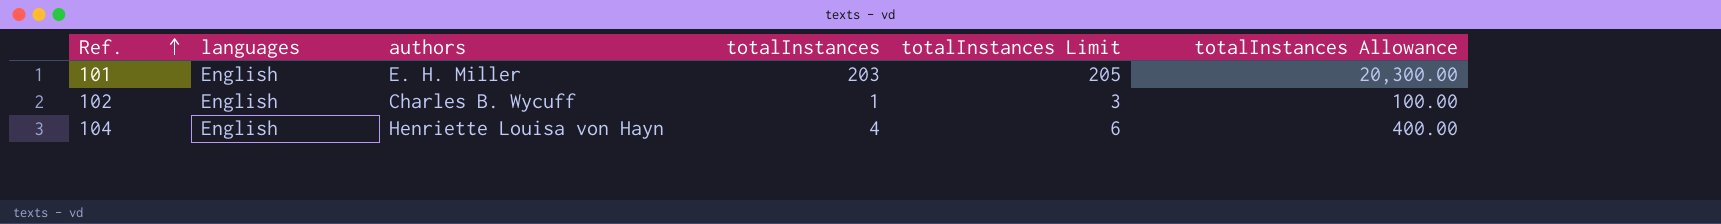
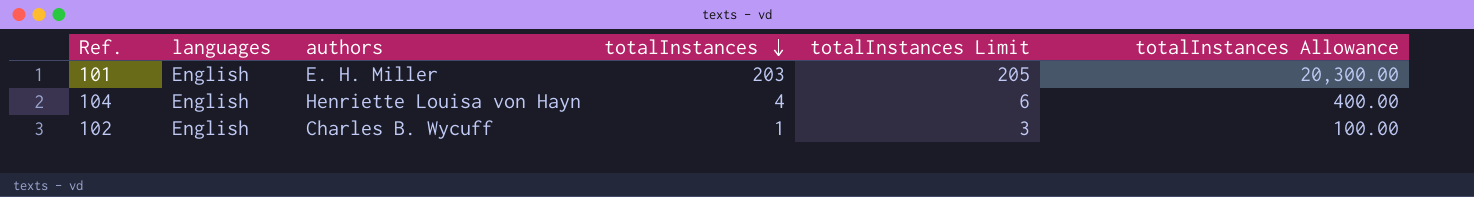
row order: Ref. ascending -> totalInstances descending

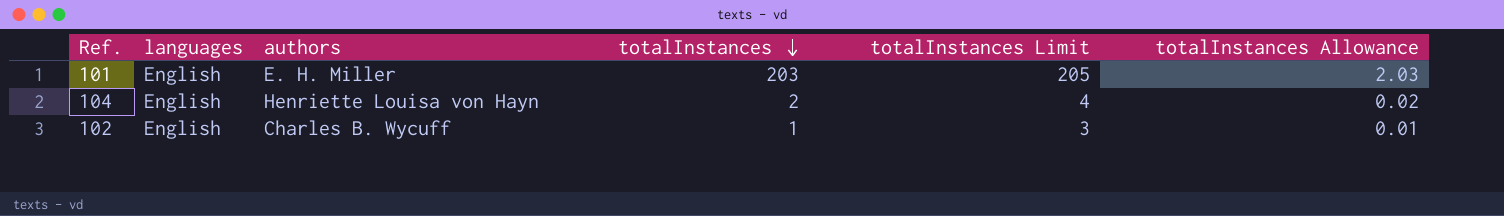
column totalInstances Allowance | formula: [totalInstances] * 100 -> [totalInstances] * 0.01
104 | totalInstances: 4 -> 2
104 | totalInstances Limit: 6 -> 4

